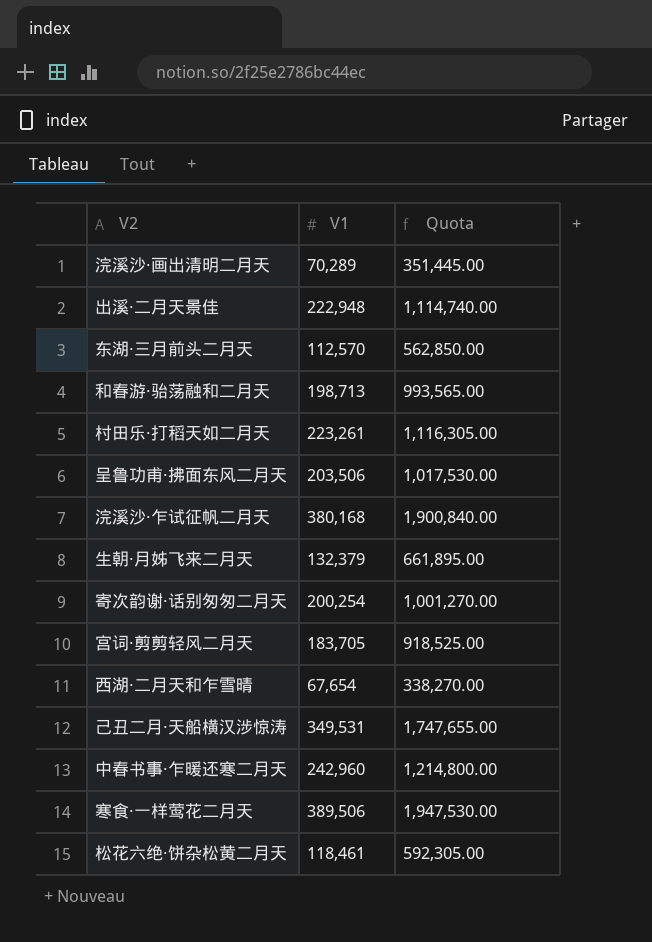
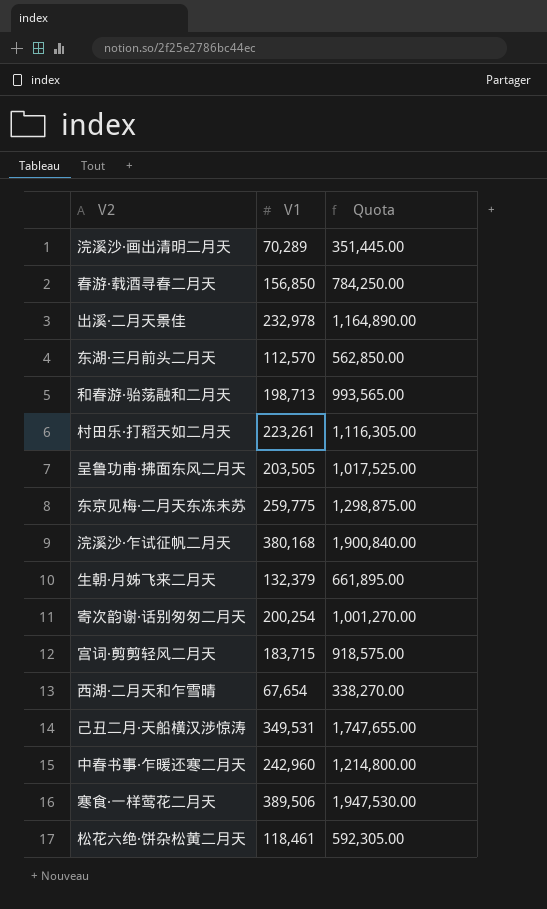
row 春游·载酒寻春二月天: none -> 156,850 | 784,250.00
出溪·二月天景佳 | V1: 222,948 -> 232,978
出溪·二月天景佳 | Quota: 1,114,740.00 -> 1,164,890.00
呈鲁功甫·拂面东风二月天 | V1: 203,506 -> 203,505
呈鲁功甫·拂面东风二月天 | Quota: 1,017,530.00 -> 1,017,525.00
row 东京见梅·二月天东冻未苏: none -> 259,775 | 1,298,875.00
宫词·剪剪轻风二月天 | V1: 183,705 -> 183,715
宫词·剪剪轻风二月天 | Quota: 918,525.00 -> 918,575.00

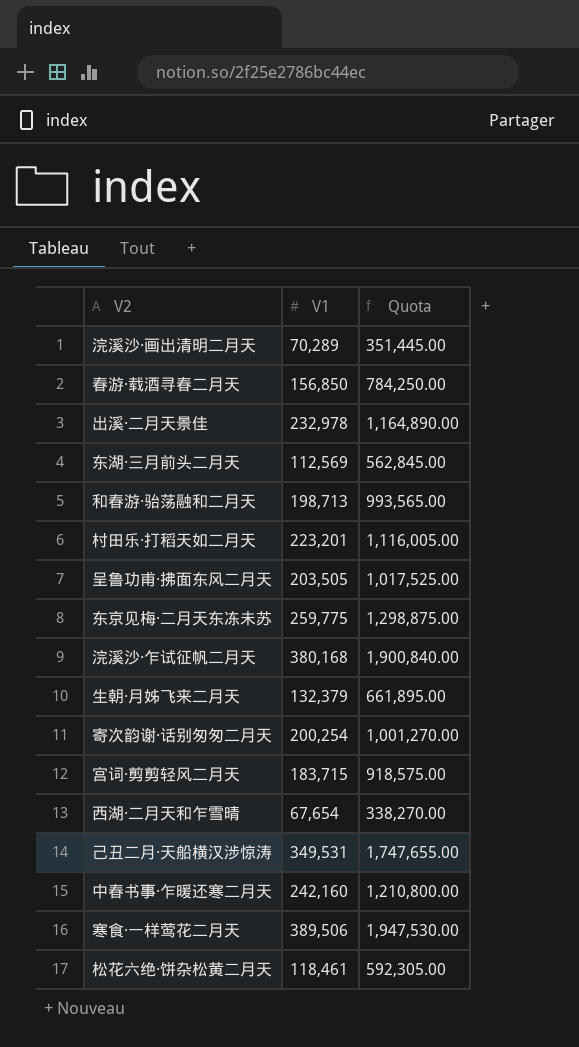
东湖·三月前头二月天 | V1: 112,570 -> 112,569
东湖·三月前头二月天 | Quota: 562,850.00 -> 562,845.00
村田乐·打稻天如二月天 | V1: 223,261 -> 223,201
村田乐·打稻天如二月天 | Quota: 1,116,305.00 -> 1,116,005.00
中春书事·乍暖还寒二月天 | V1: 242,960 -> 242,160
中春书事·乍暖还寒二月天 | Quota: 1,214,800.00 -> 1,210,800.00

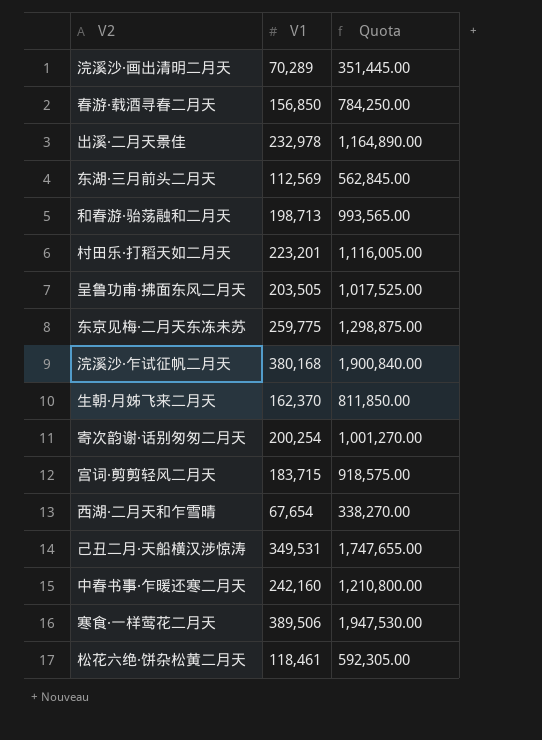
生朝·月姊飞来二月天 | V1: 132,379 -> 162,370
生朝·月姊飞来二月天 | Quota: 661,895.00 -> 811,850.00

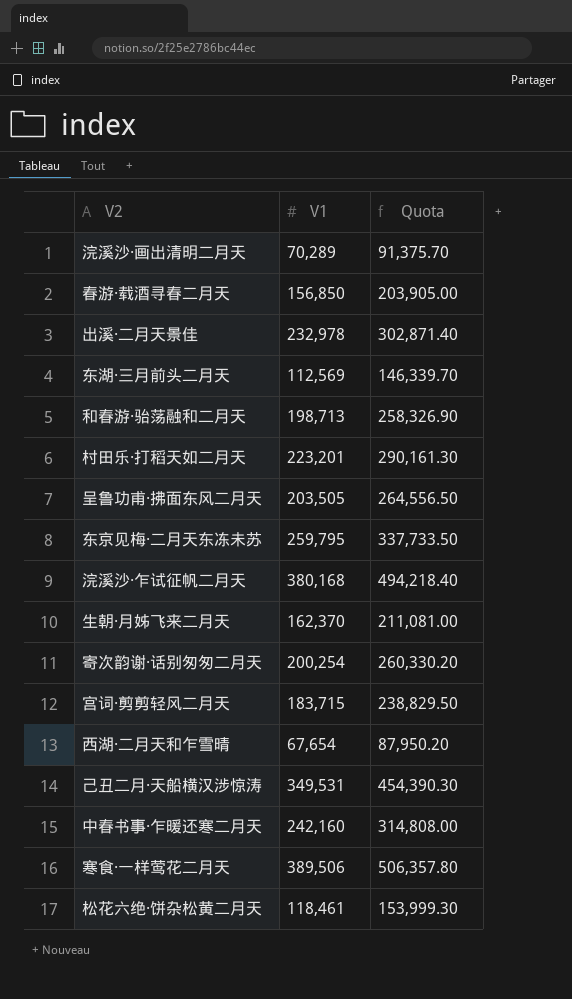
column Quota | formula: [V1] * 5 -> [V1] * 1.3
东京见梅·二月天东冻未苏 | V1: 259,775 -> 259,795

